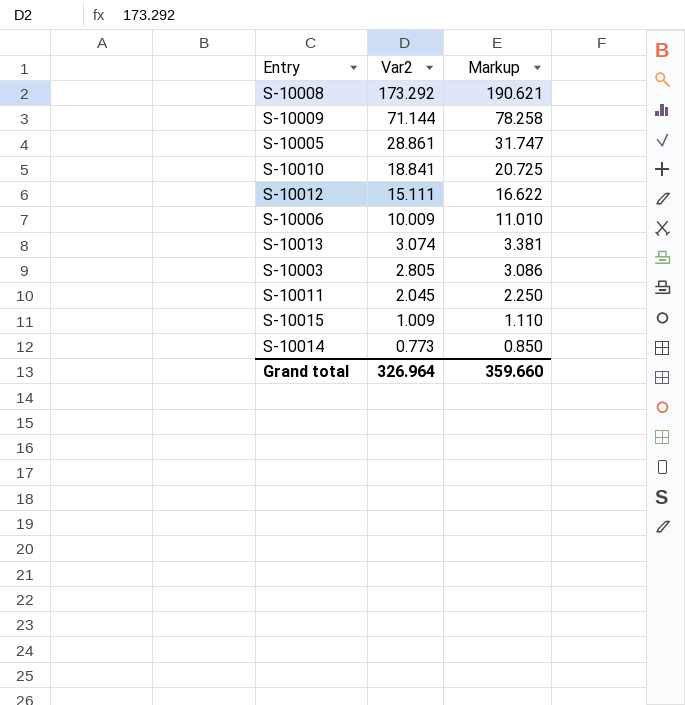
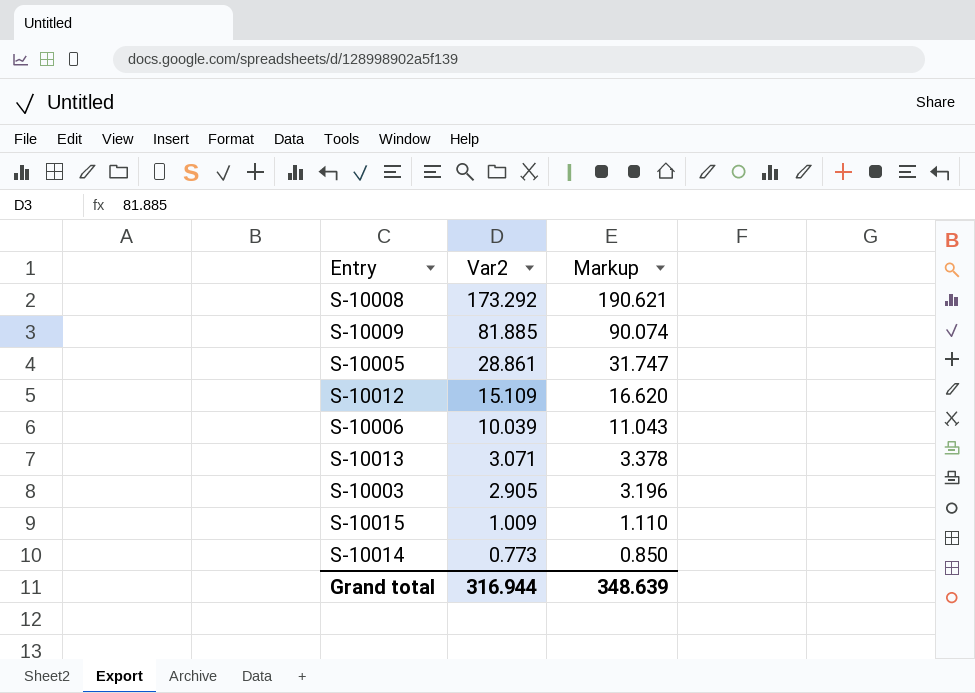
row S-10010: 18.841 | 20.725 -> none
row S-10011: 2.045 | 2.250 -> none
S-10009 | Var2: 71.144 -> 81.885
S-10009 | Markup: 78.258 -> 90.074
S-10012 | Var2: 15.111 -> 15.109
S-10012 | Markup: 16.622 -> 16.620
S-10006 | Var2: 10.009 -> 10.039
S-10006 | Markup: 11.010 -> 11.043
S-10013 | Var2: 3.074 -> 3.071
S-10013 | Markup: 3.381 -> 3.378
S-10003 | Var2: 2.805 -> 2.905
S-10003 | Markup: 3.086 -> 3.196
Grand total | Var2: 326.964 -> 316.944
Grand total | Markup: 359.660 -> 348.639

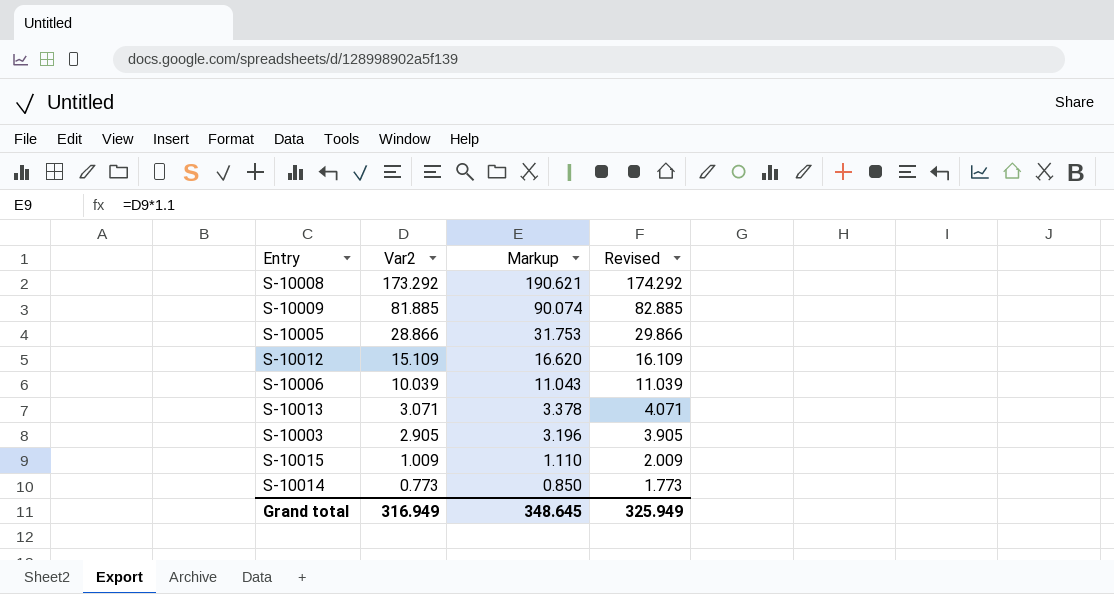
column Revised | formula: none -> [Var2] + 1
S-10005 | Var2: 28.861 -> 28.866
S-10005 | Markup: 31.747 -> 31.753
Grand total | Var2: 316.944 -> 316.949
Grand total | Markup: 348.639 -> 348.645

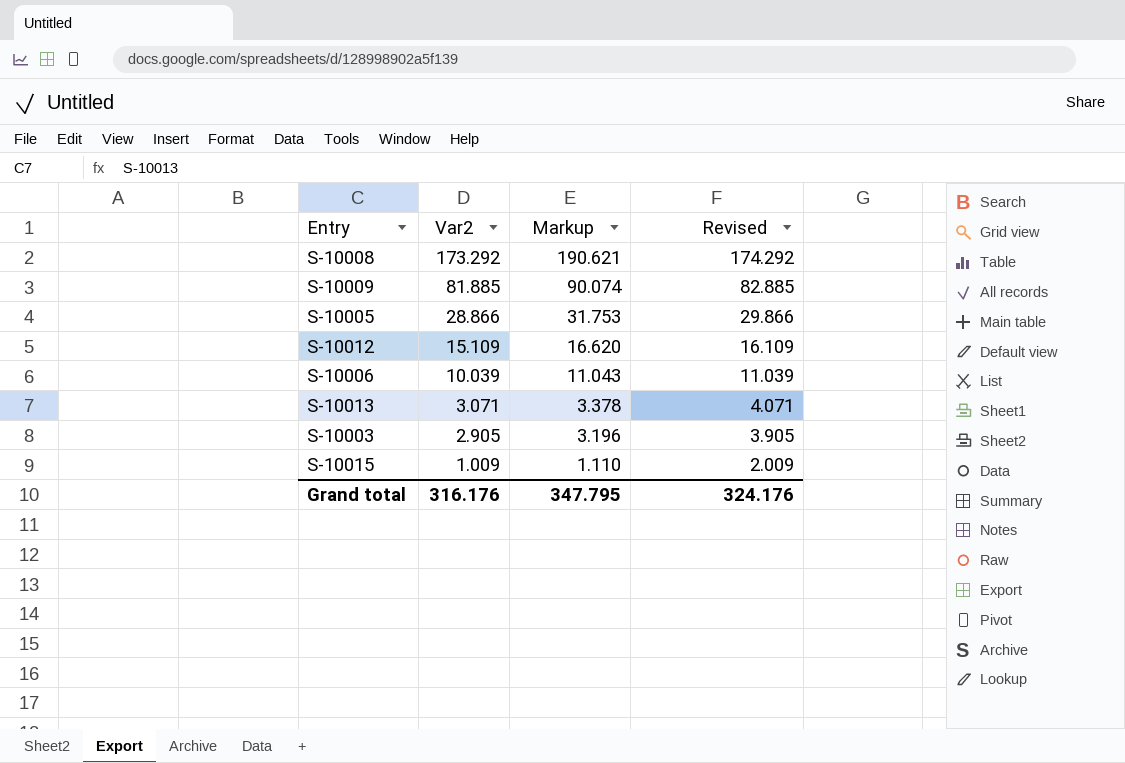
row S-10014: 0.773 | 0.850 | 1.773 -> none
Grand total | Var2: 316.949 -> 316.176
Grand total | Markup: 348.645 -> 347.795
Grand total | Revised: 325.949 -> 324.176

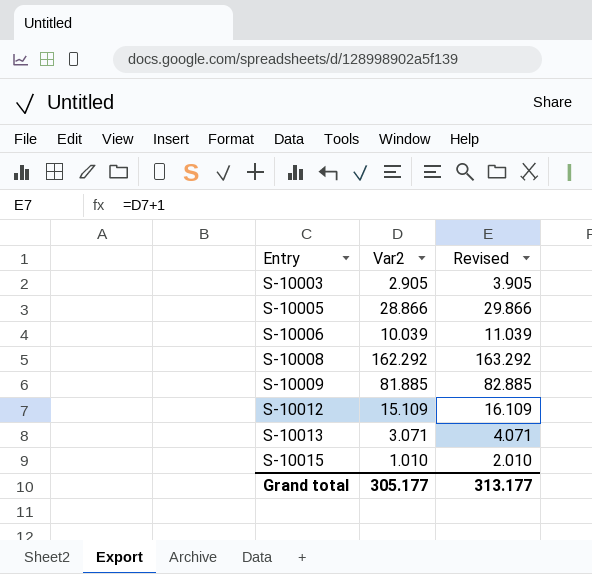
row order: Var2 descending -> Entry ascending
column Markup | formula: [Var2] * 1.1 -> none
S-10008 | Var2: 173.292 -> 162.292
S-10008 | Revised: 174.292 -> 163.292
S-10015 | Var2: 1.009 -> 1.010
S-10015 | Revised: 2.009 -> 2.010
Grand total | Var2: 316.176 -> 305.177
Grand total | Revised: 324.176 -> 313.177

